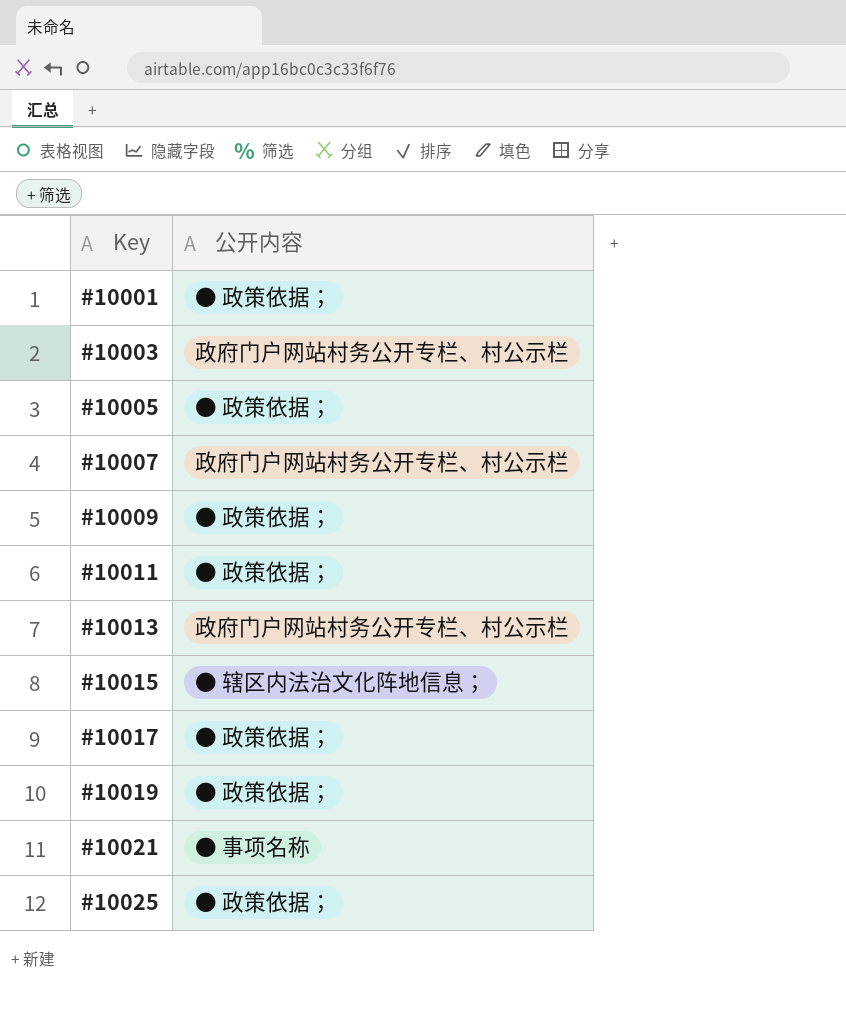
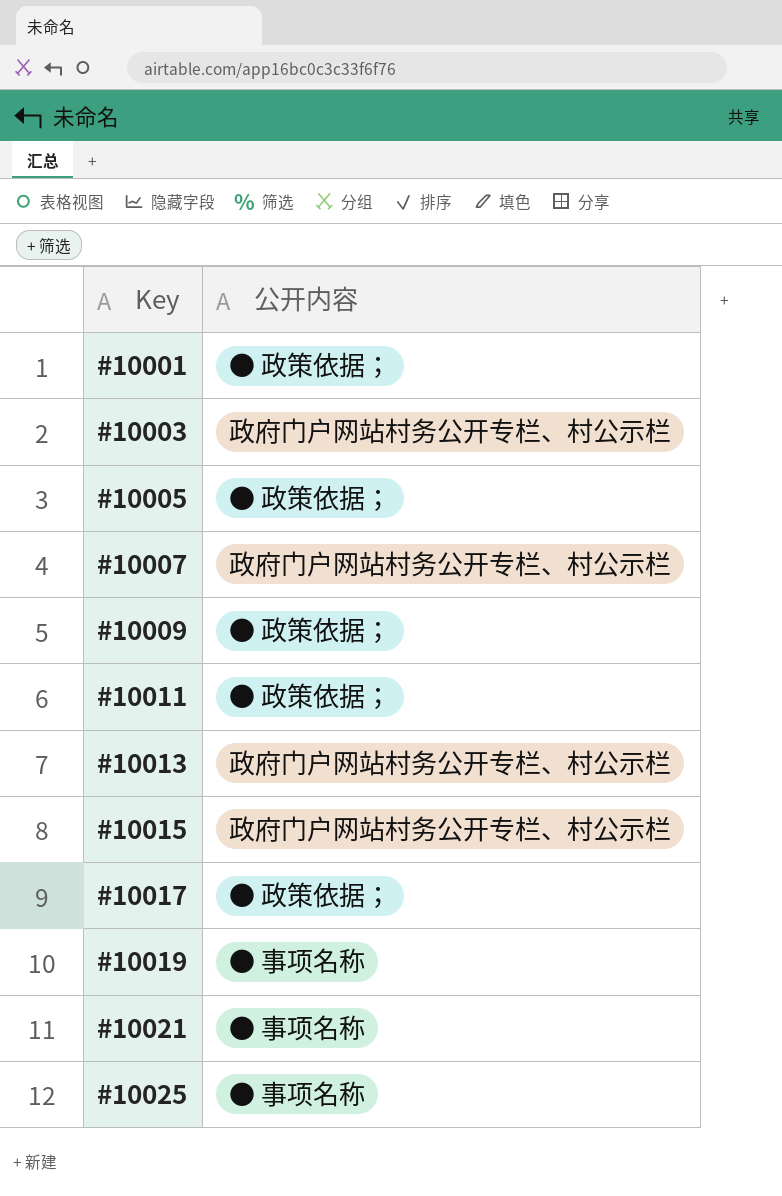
#10015 | 公开内容: ● 辖区内法治文化阵地信息； -> 政府门户网站村务公开专栏、村公示栏
#10019 | 公开内容: ● 政策依据； -> ● 事项名称
#10025 | 公开内容: ● 政策依据； -> ● 事项名称

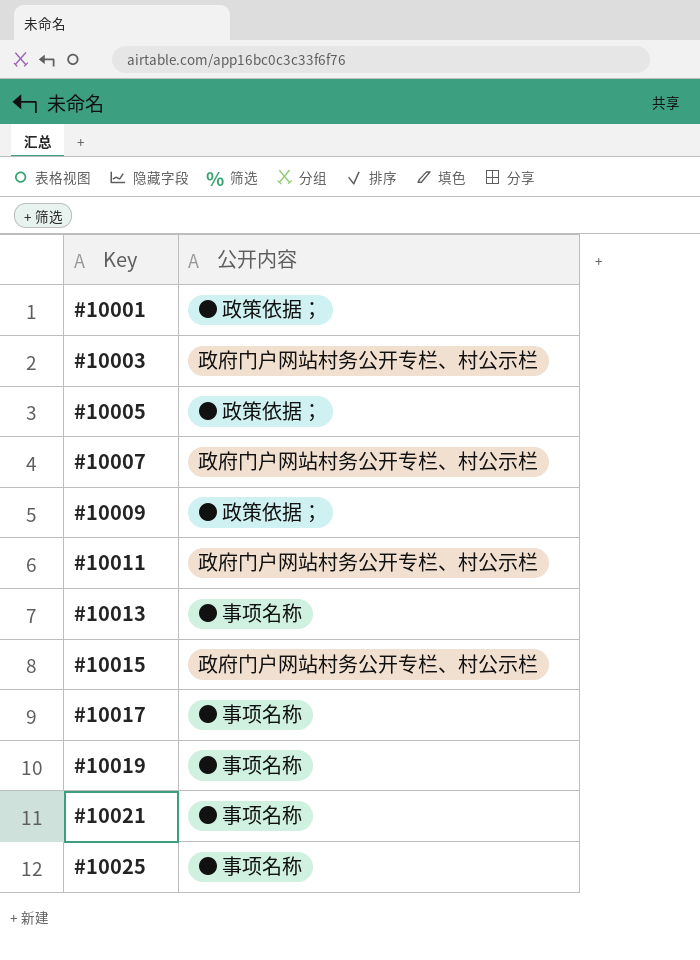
#10011 | 公开内容: ● 政策依据； -> 政府门户网站村务公开专栏、村公示栏
#10013 | 公开内容: 政府门户网站村务公开专栏、村公示栏 -> ● 事项名称
#10017 | 公开内容: ● 政策依据； -> ● 事项名称

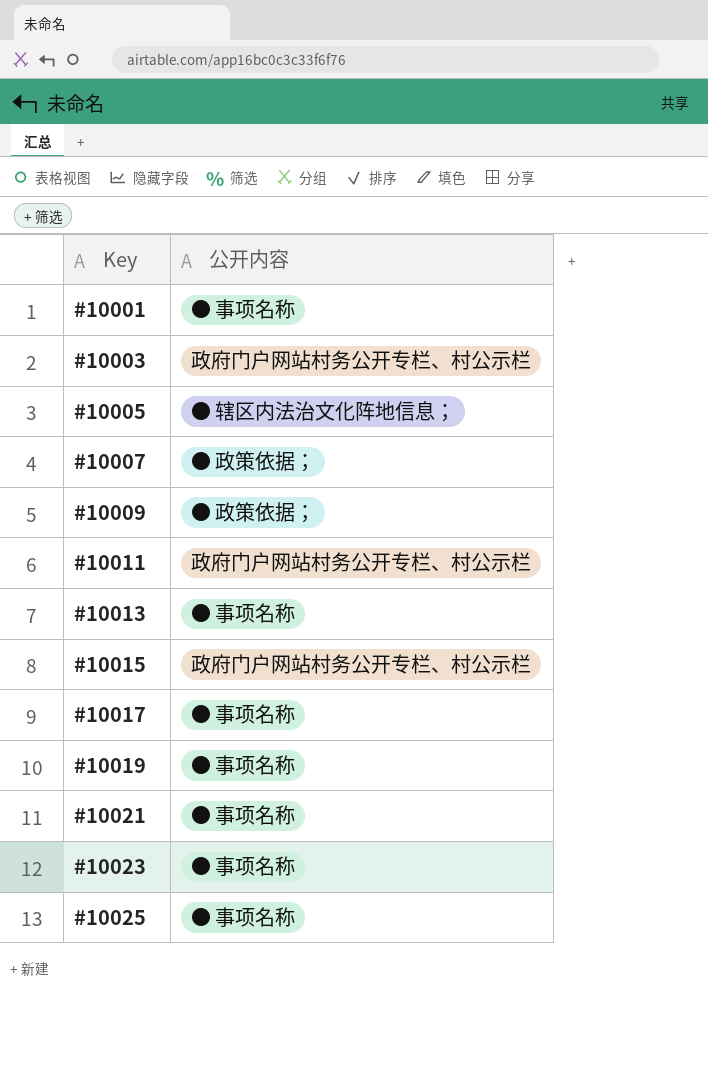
#10001 | 公开内容: ● 政策依据； -> ● 事项名称
#10005 | 公开内容: ● 政策依据； -> ● 辖区内法治文化阵地信息；
#10007 | 公开内容: 政府门户网站村务公开专栏、村公示栏 -> ● 政策依据；
row #10023: none -> ● 事项名称

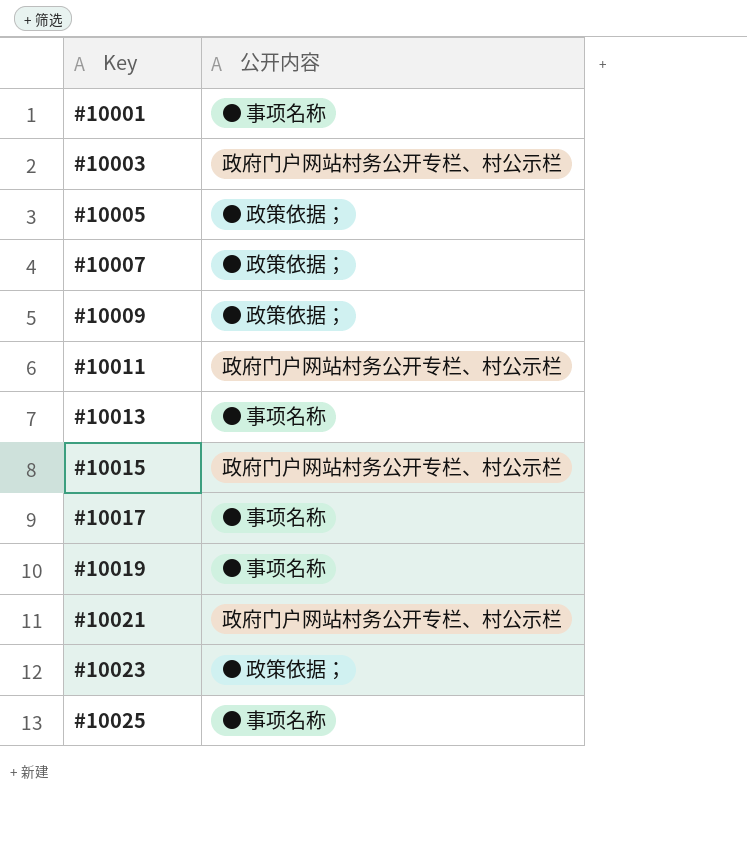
#10005 | 公开内容: ● 辖区内法治文化阵地信息； -> ● 政策依据；
#10021 | 公开内容: ● 事项名称 -> 政府门户网站村务公开专栏、村公示栏
#10023 | 公开内容: ● 事项名称 -> ● 政策依据；

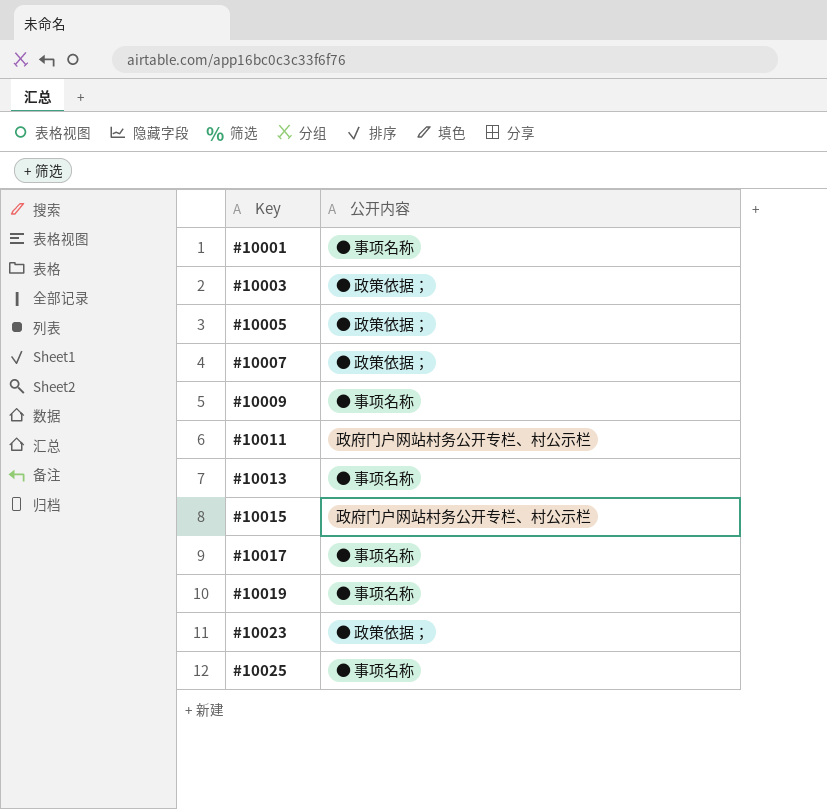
row #10021: 政府门户网站村务公开专栏、村公示栏 -> none
#10003 | 公开内容: 政府门户网站村务公开专栏、村公示栏 -> ● 政策依据；
#10009 | 公开内容: ● 政策依据； -> ● 事项名称

